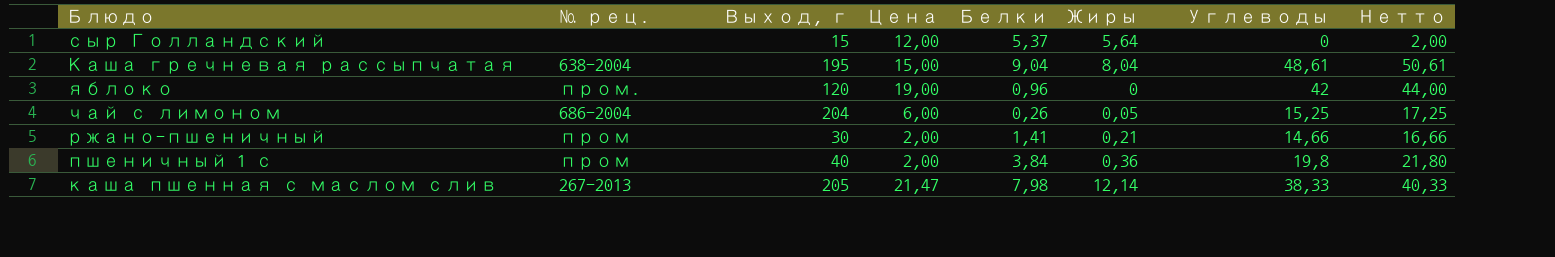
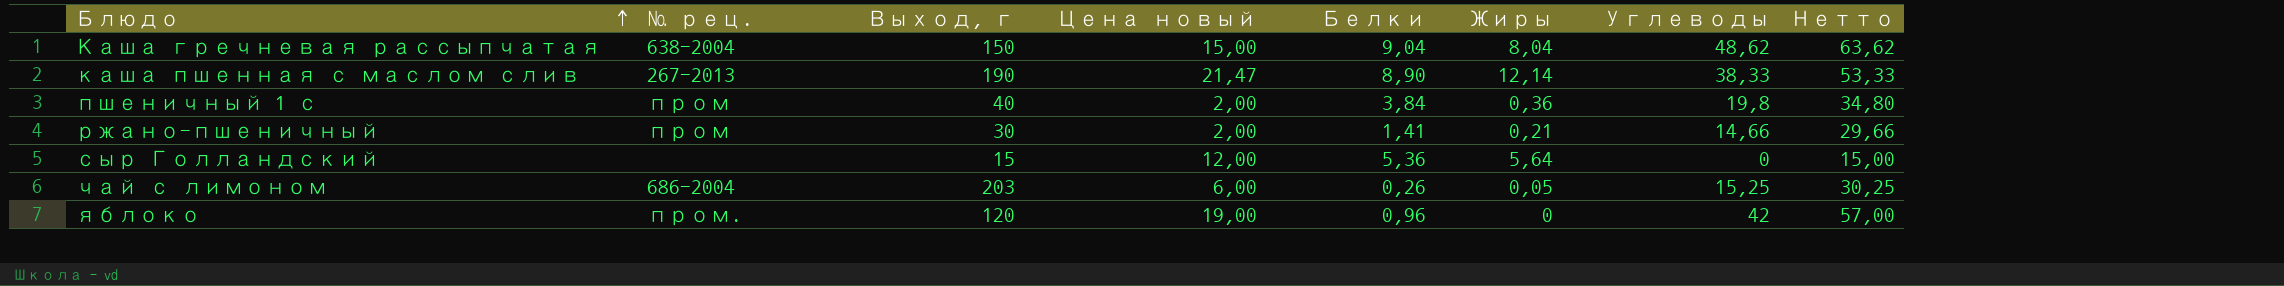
row order: none -> Блюдо ascending
column name: Цена -> Цена новый
column Нетто | formula: [Углеводы] + 2 -> [Углеводы] + 15
Каша гречневая рассыпчатая | Выход, г: 195 -> 150
Каша гречневая рассыпчатая | Углеводы: 48,61 -> 48,62
каша пшенная с маслом слив | Выход, г: 205 -> 190
каша пшенная с маслом слив | Белки: 7,98 -> 8,90
сыр Голландский | Белки: 5,37 -> 5,36
чай с лимоном | Выход, г: 204 -> 203

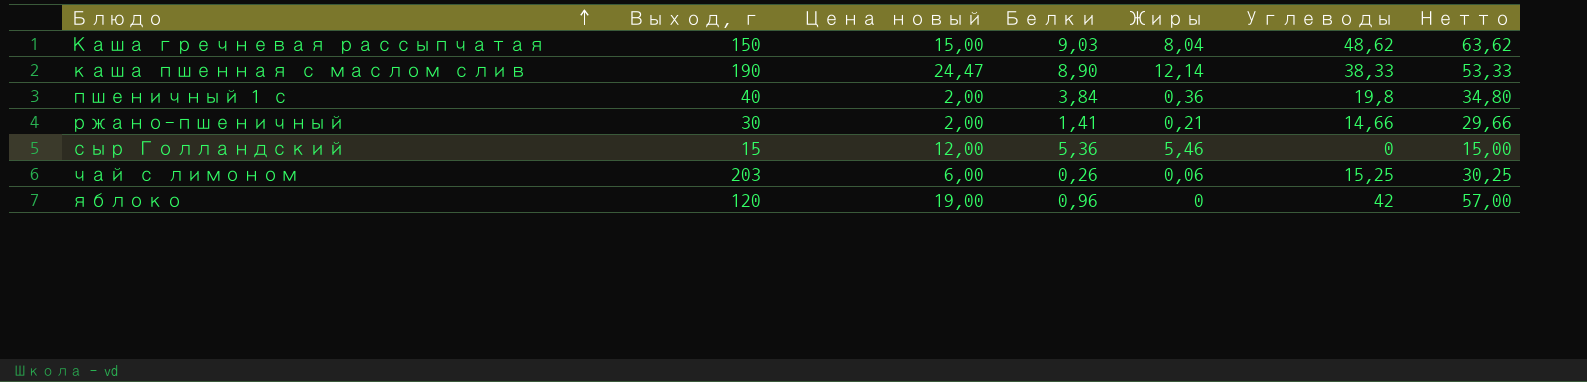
column № рец. | position: 2 -> none
Каша гречневая рассыпчатая | Белки: 9,04 -> 9,03
каша пшенная с маслом слив | Цена новый: 21,47 -> 24,47
сыр Голландский | Жиры: 5,64 -> 5,46
чай с лимоном | Жиры: 0,05 -> 0,06

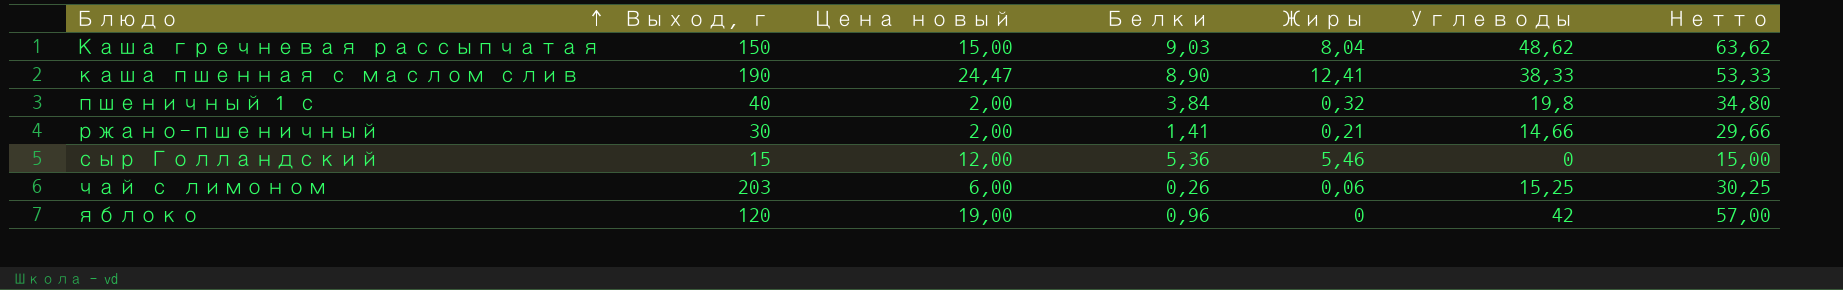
каша пшенная с маслом слив | Жиры: 12,14 -> 12,41
пшеничный 1 с | Жиры: 0,36 -> 0,32

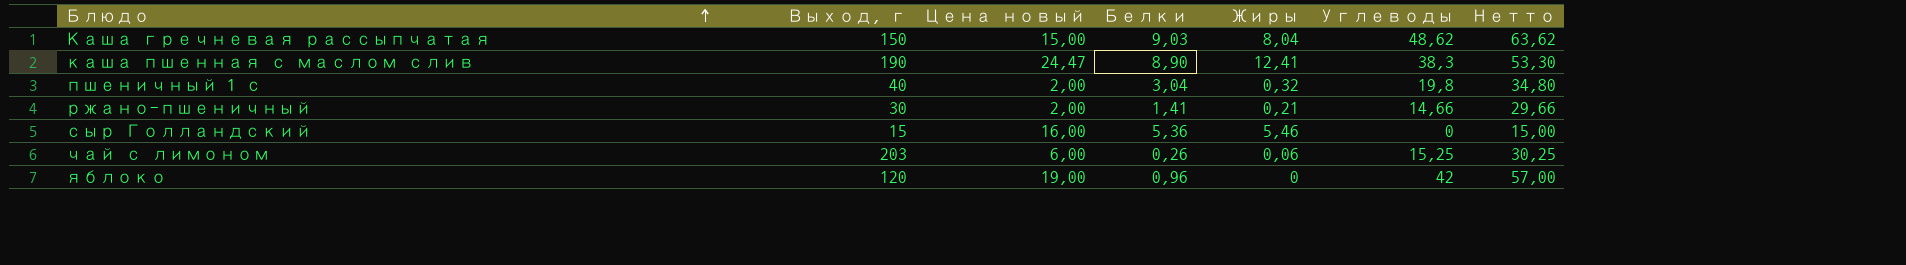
каша пшенная с маслом слив | Углеводы: 38,33 -> 38,3
каша пшенная с маслом слив | Нетто: 53,33 -> 53,30
пшеничный 1 с | Белки: 3,84 -> 3,04
сыр Голландский | Цена новый: 12,00 -> 16,00

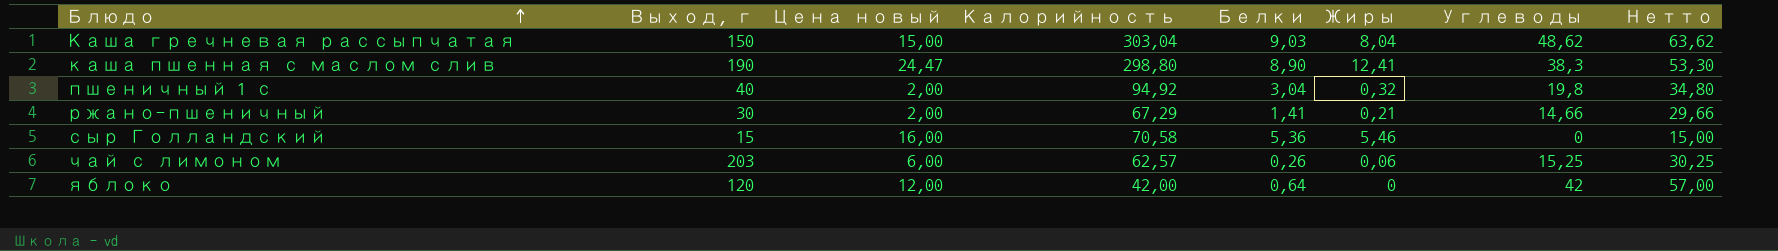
column Калорийность | position: none -> 4
яблоко | Цена новый: 19,00 -> 12,00
яблоко | Белки: 0,96 -> 0,64

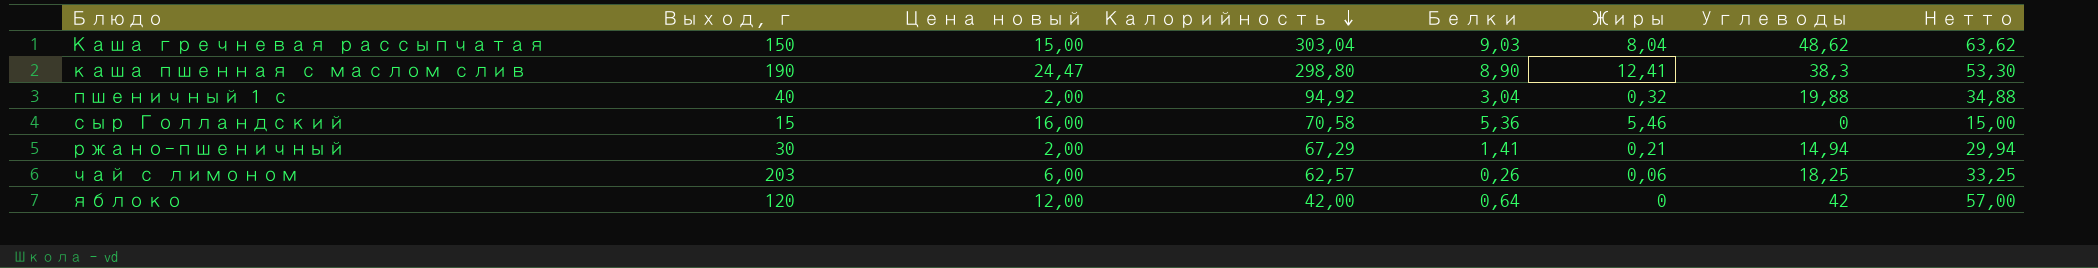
row order: Блюдо ascending -> Калорийность descending
пшеничный 1 с | Углеводы: 19,8 -> 19,88
пшеничный 1 с | Нетто: 34,80 -> 34,88
ржано-пшеничный | Углеводы: 14,66 -> 14,94
ржано-пшеничный | Нетто: 29,66 -> 29,94
чай с лимоном | Углеводы: 15,25 -> 18,25
чай с лимоном | Нетто: 30,25 -> 33,25

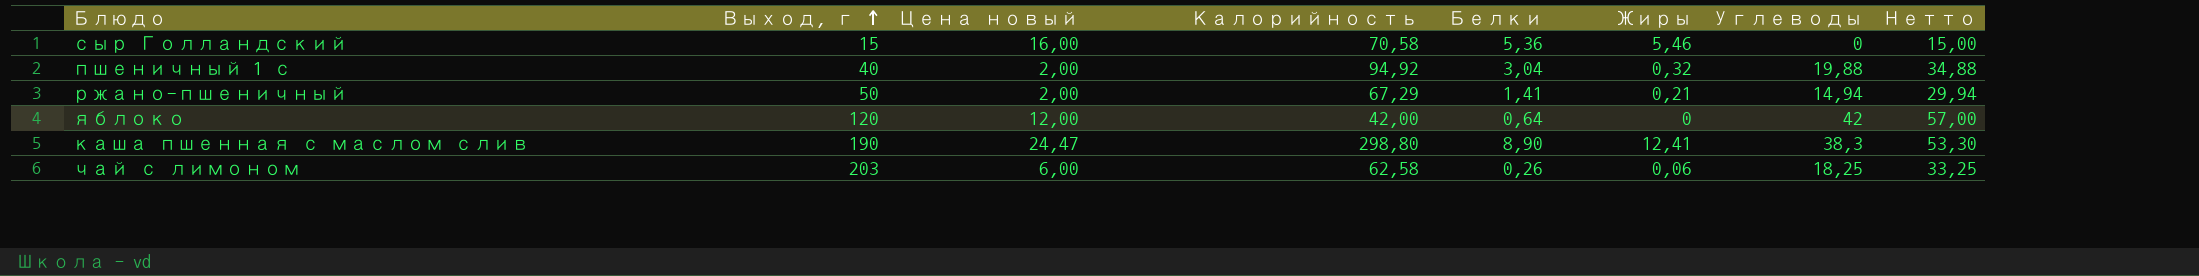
row order: Калорийность descending -> Выход, г ascending
row Каша гречневая рассыпчатая: 150 | 15,00 | 303,04 | 9,03 | 8,04 | 48,62 | 63,62 -> none
ржано-пшеничный | Выход, г: 30 -> 50
чай с лимоном | Калорийность: 62,57 -> 62,58

